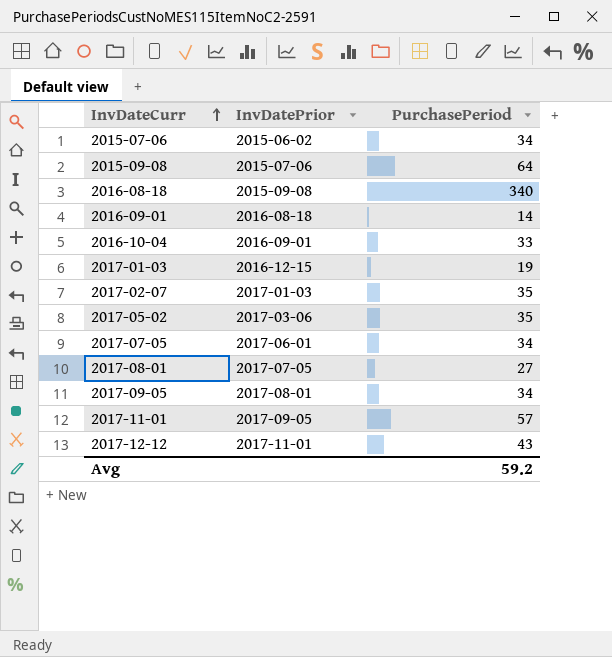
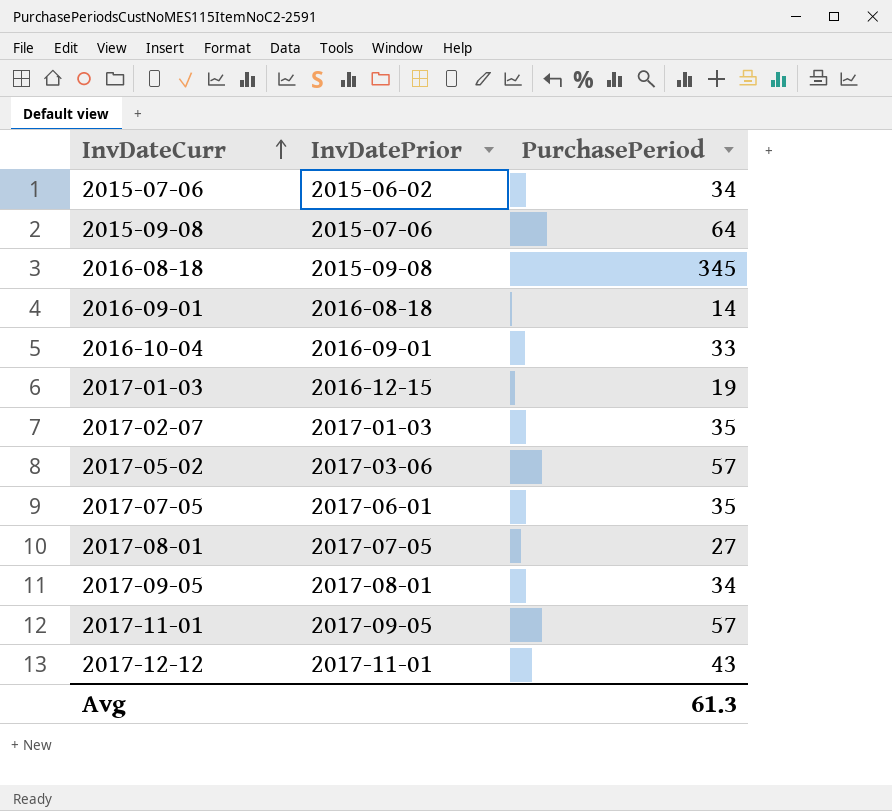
2016-08-18 | PurchasePeriod: 340 -> 345
2017-05-02 | PurchasePeriod: 35 -> 57
2017-07-05 | PurchasePeriod: 34 -> 35
Avg | PurchasePeriod: 59.2 -> 61.3

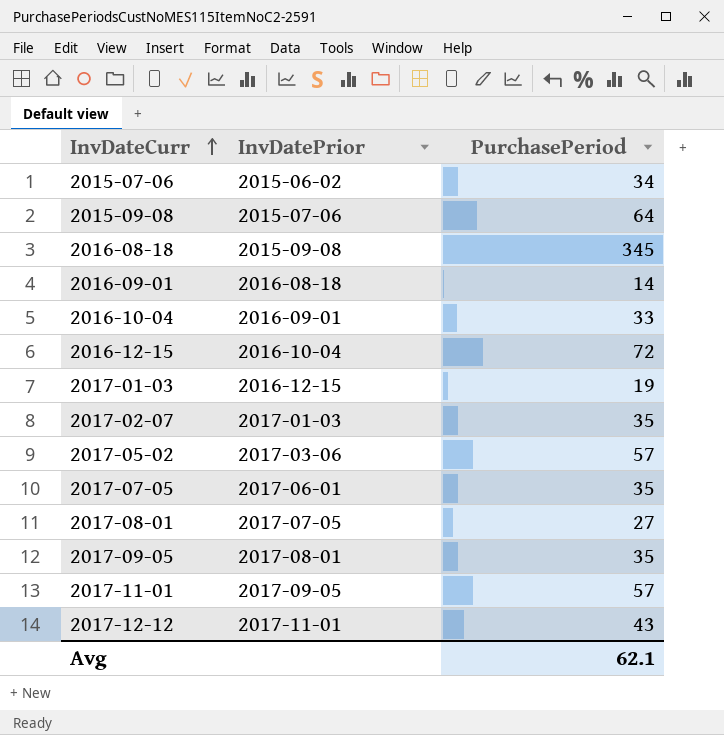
row 2016-12-15: none -> 2016-10-04 | 72
2017-09-05 | PurchasePeriod: 34 -> 35
Avg | PurchasePeriod: 61.3 -> 62.1

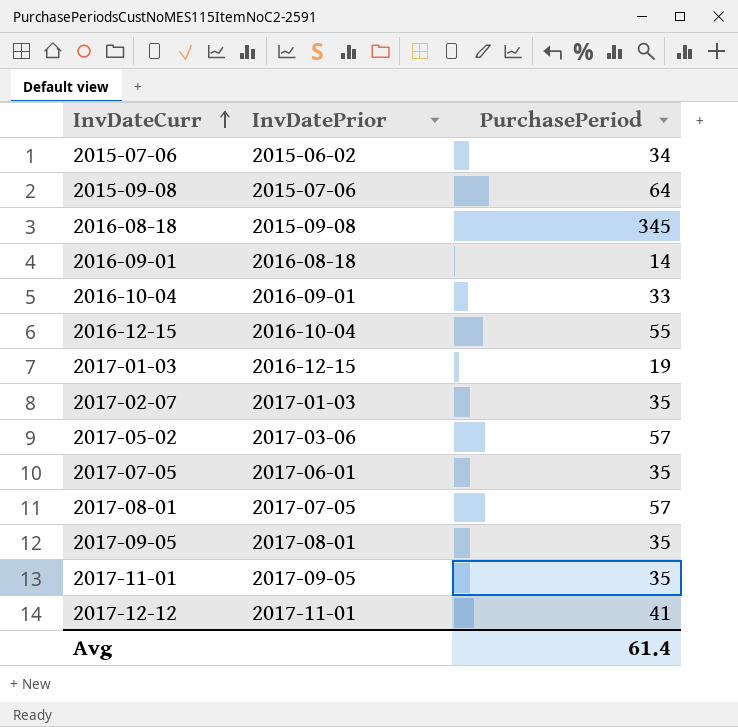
2016-12-15 | PurchasePeriod: 72 -> 55
2017-08-01 | PurchasePeriod: 27 -> 57
2017-11-01 | PurchasePeriod: 57 -> 35
2017-12-12 | PurchasePeriod: 43 -> 41
Avg | PurchasePeriod: 62.1 -> 61.4

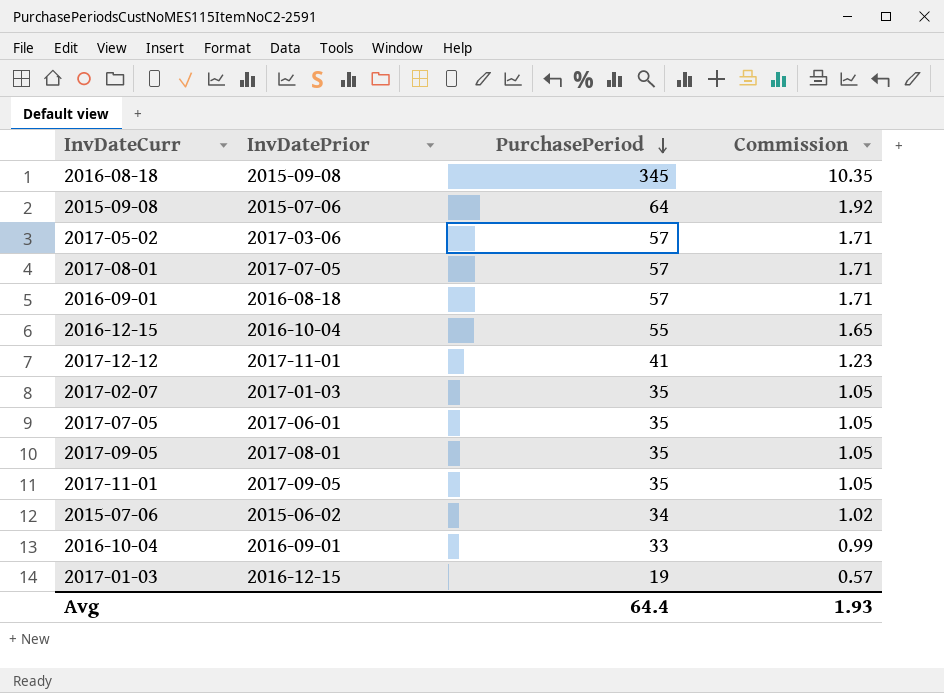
row order: InvDateCurr ascending -> PurchasePeriod descending
column Commission | formula: none -> [PurchasePeriod] * 0.03
2016-09-01 | PurchasePeriod: 14 -> 57
Avg | PurchasePeriod: 61.4 -> 64.4

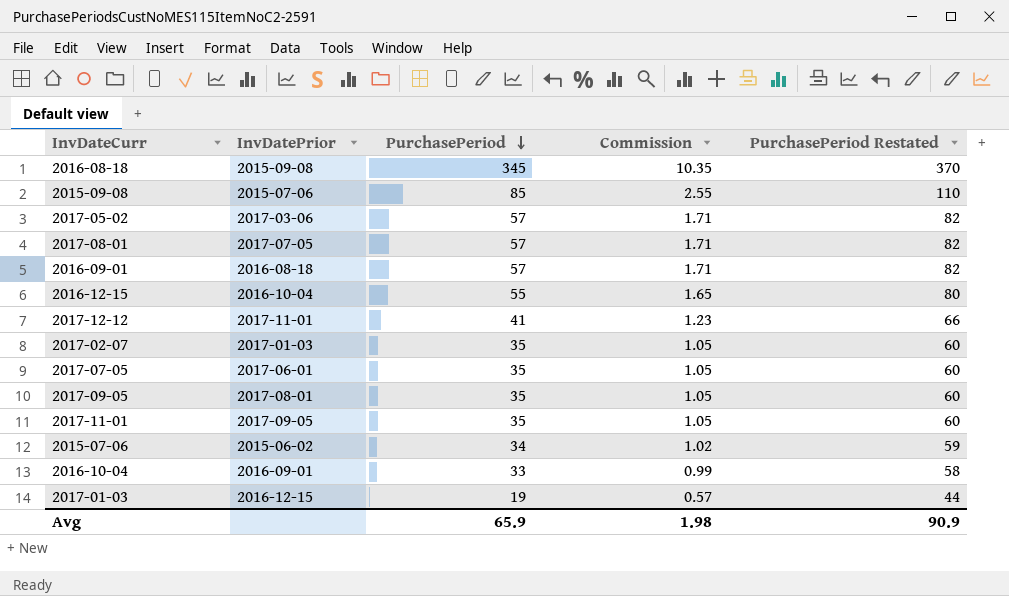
column PurchasePeriod Restated | formula: none -> [PurchasePeriod] + 25
2015-09-08 | PurchasePeriod: 64 -> 85
2015-09-08 | Commission: 1.92 -> 2.55
Avg | PurchasePeriod: 64.4 -> 65.9
Avg | Commission: 1.93 -> 1.98

